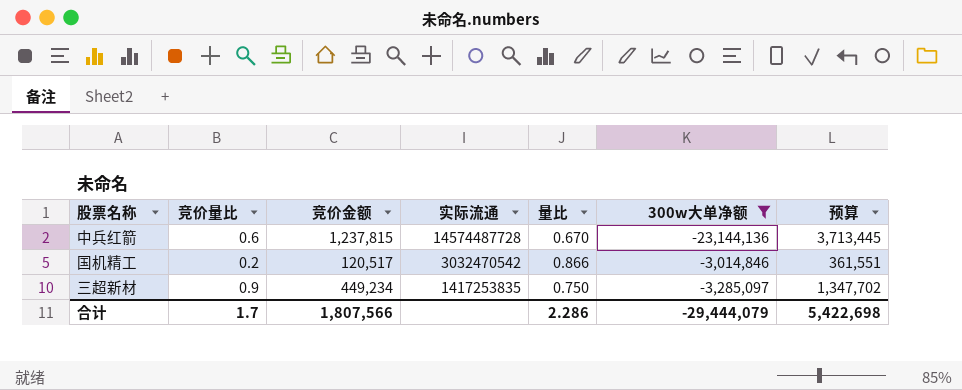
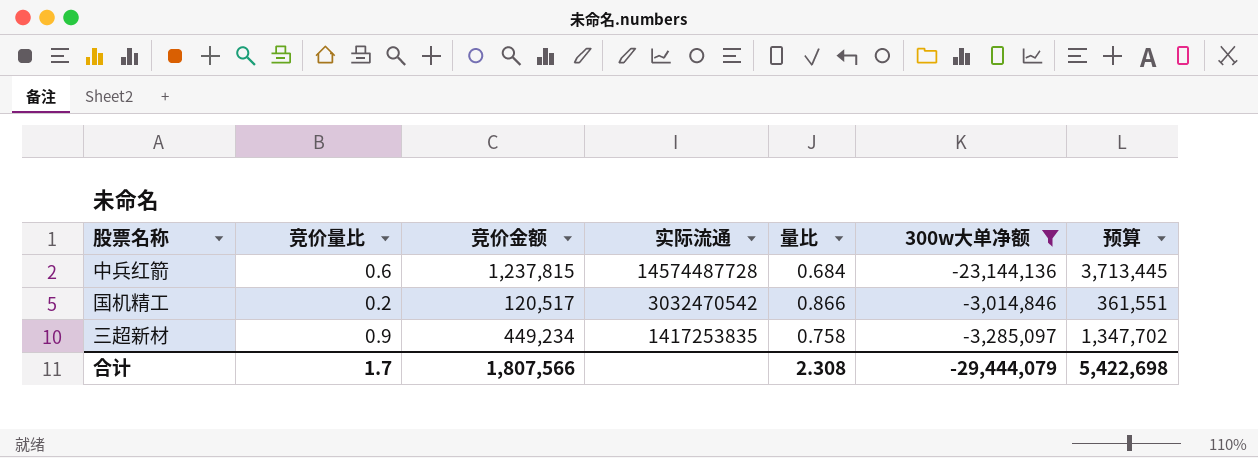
中兵红箭 | 量比: 0.670 -> 0.684
三超新材 | 量比: 0.750 -> 0.758
合计 | 量比: 2.286 -> 2.308

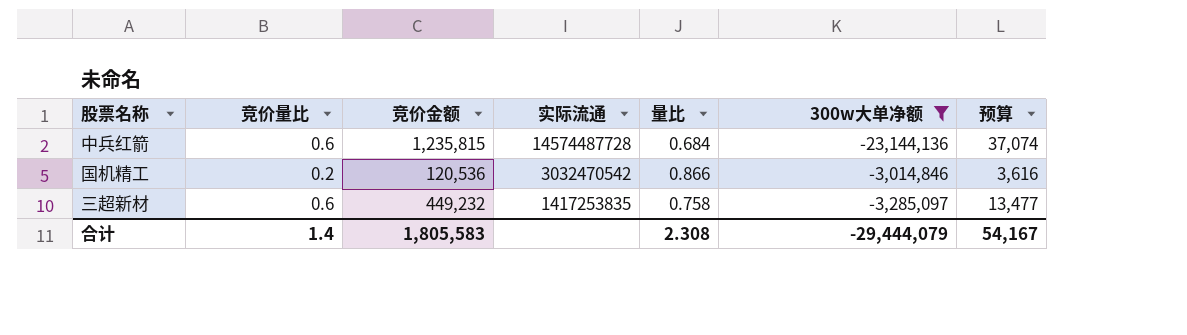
column 预算 | formula: [竞价金额] * 3 -> [竞价金额] * 0.03
中兵红箭 | 竞价金额: 1,237,815 -> 1,235,815
国机精工 | 竞价金额: 120,517 -> 120,536
三超新材 | 竞价量比: 0.9 -> 0.6
三超新材 | 竞价金额: 449,234 -> 449,232
合计 | 竞价量比: 1.7 -> 1.4
合计 | 竞价金额: 1,807,566 -> 1,805,583
合计 | 预算: 5,422,698 -> 54,167

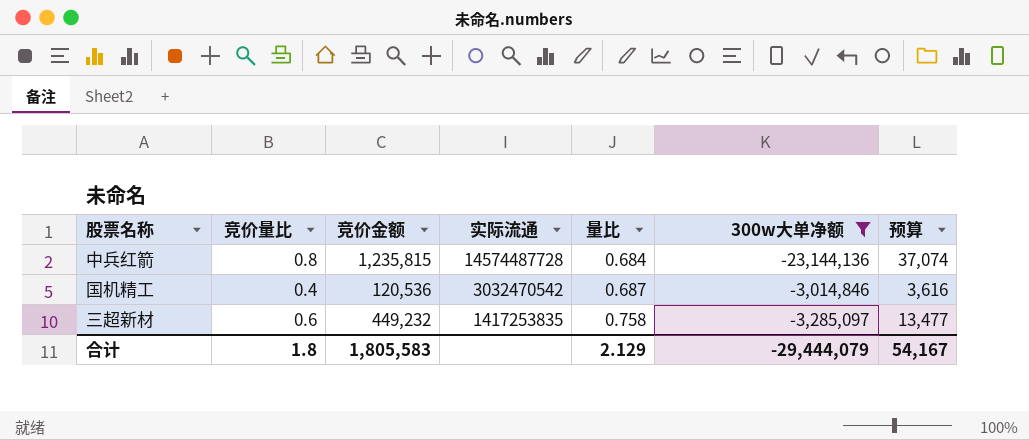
中兵红箭 | 竞价量比: 0.6 -> 0.8
国机精工 | 竞价量比: 0.2 -> 0.4
国机精工 | 量比: 0.866 -> 0.687
合计 | 竞价量比: 1.4 -> 1.8
合计 | 量比: 2.308 -> 2.129

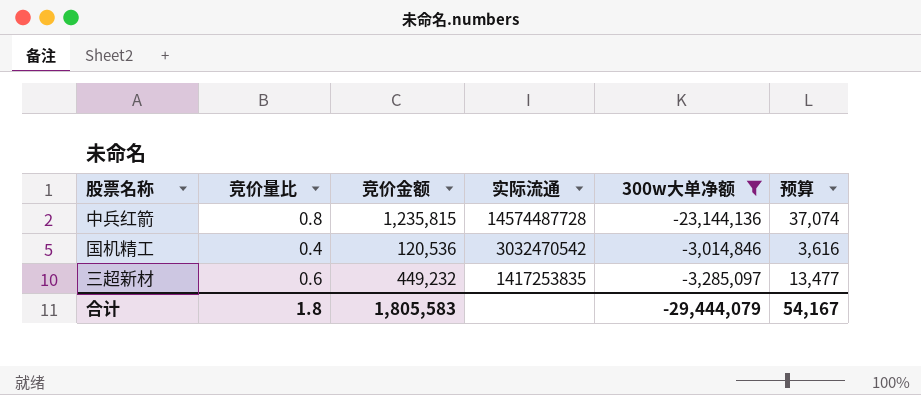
column 量比 | position: 5 -> none

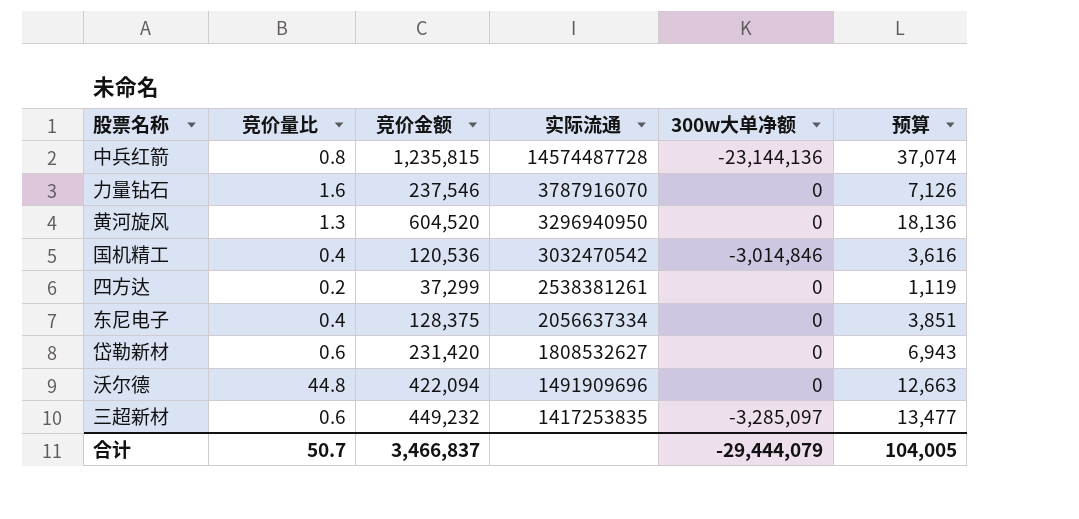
filter: 300w大单净额 != 0 -> none
合计 | 竞价量比: 1.8 -> 50.7
合计 | 竞价金额: 1,805,583 -> 3,466,837
合计 | 预算: 54,167 -> 104,005

